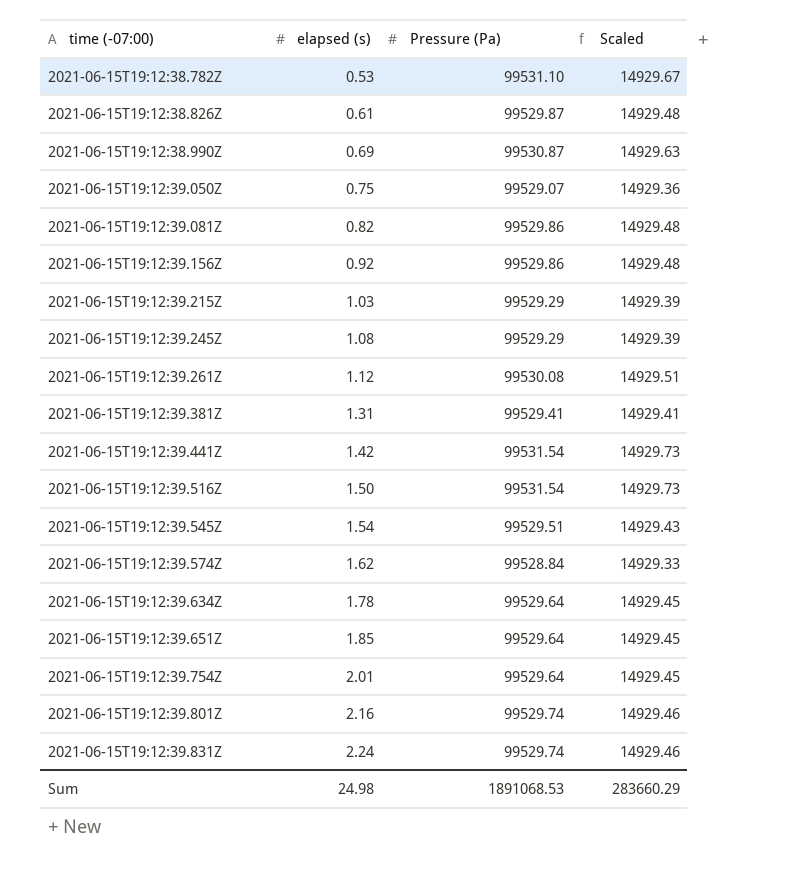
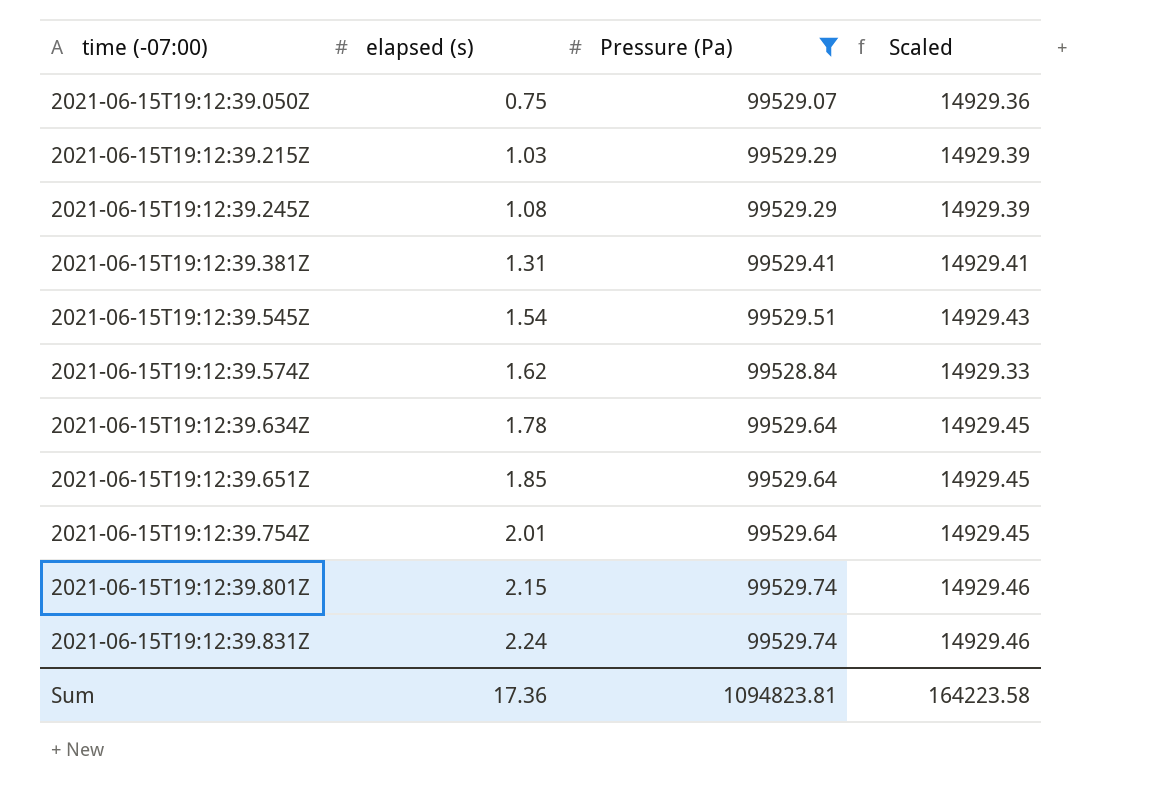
filter: none -> Pressure (Pa) <= 99529.74
2021-06-15T19:12:39.801Z | elapsed (s): 2.16 -> 2.15
Sum | elapsed (s): 24.98 -> 17.36
Sum | Pressure (Pa): 1891068.53 -> 1094823.81
Sum | Scaled: 283660.29 -> 164223.58

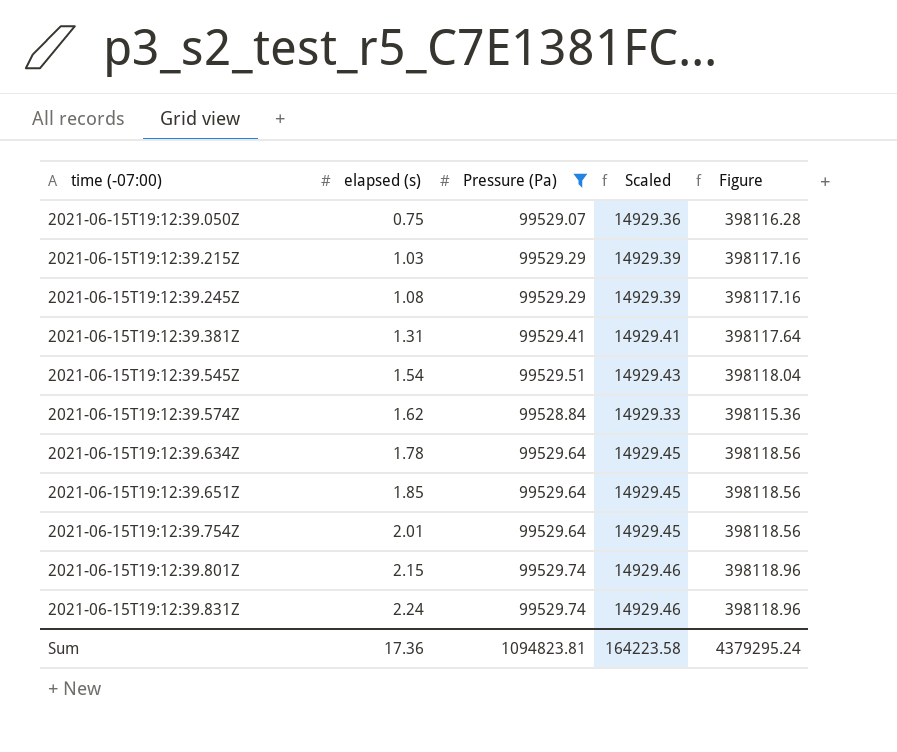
column Figure | formula: none -> [Pressure (Pa)] * 4

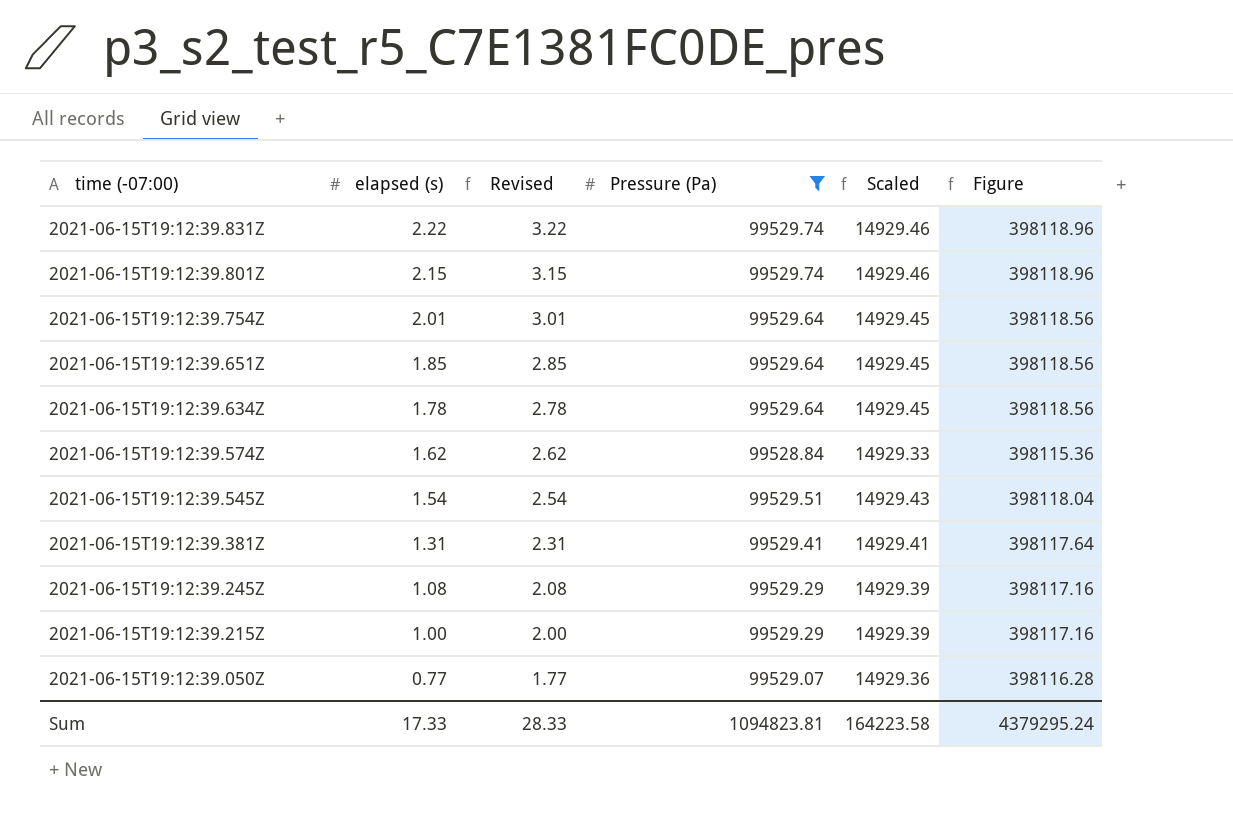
row order: time (-07:00) ascending -> time (-07:00) descending
column Revised | formula: none -> [elapsed (s)] + 1
2021-06-15T19:12:39.831Z | elapsed (s): 2.24 -> 2.22
2021-06-15T19:12:39.215Z | elapsed (s): 1.03 -> 1.00
2021-06-15T19:12:39.050Z | elapsed (s): 0.75 -> 0.77
Sum | elapsed (s): 17.36 -> 17.33

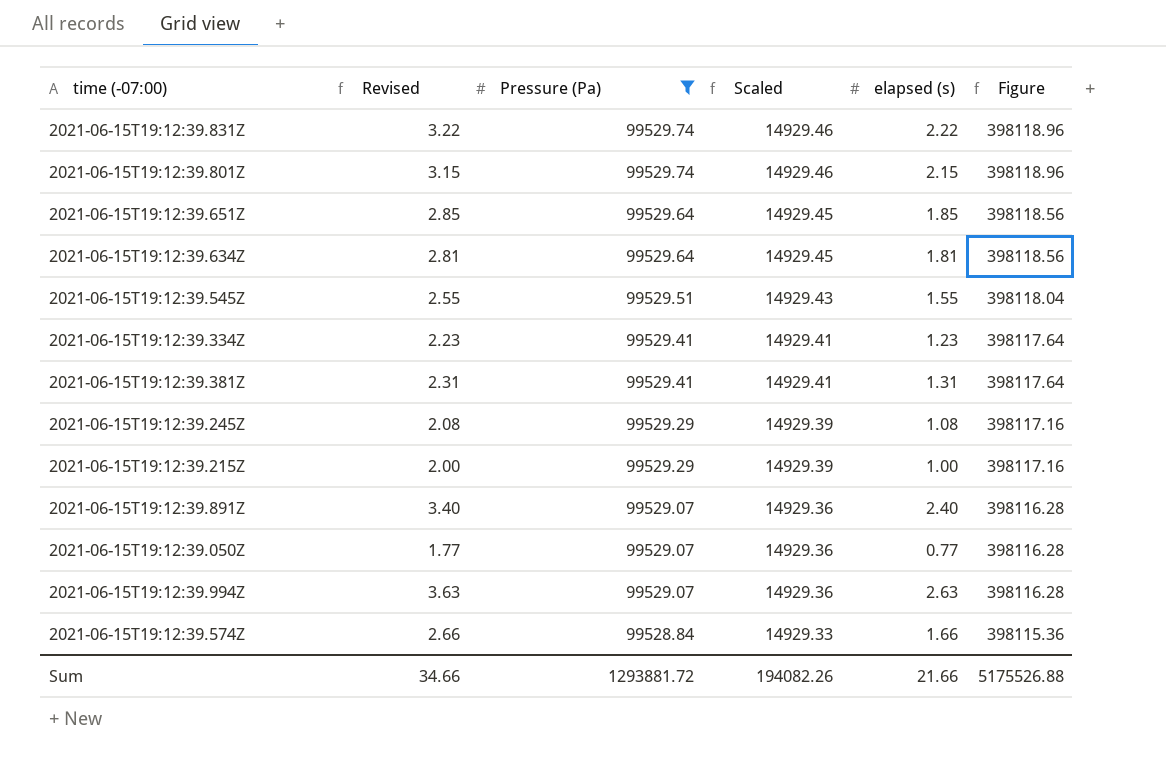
row order: time (-07:00) descending -> Pressure (Pa) descending
column elapsed (s) | position: 2 -> 5
row 2021-06-15T19:12:39.754Z: 2.01 | 3.01 | 99529.64 | 14929.45 | 398118.56 -> none
2021-06-15T19:12:39.634Z | Revised: 2.78 -> 2.81
2021-06-15T19:12:39.634Z | elapsed (s): 1.78 -> 1.81
2021-06-15T19:12:39.545Z | Revised: 2.54 -> 2.55
2021-06-15T19:12:39.545Z | elapsed (s): 1.54 -> 1.55
row 2021-06-15T19:12:39.334Z: none -> 2.23 | 99529.41 | 14929.41 | 1.23 | 398117.64
row 2021-06-15T19:12:39.891Z: none -> 3.40 | 99529.07 | 14929.36 | 2.40 | 398116.28
row 2021-06-15T19:12:39.994Z: none -> 3.63 | 99529.07 | 14929.36 | 2.63 | 398116.28
2021-06-15T19:12:39.574Z | Revised: 2.62 -> 2.66
2021-06-15T19:12:39.574Z | elapsed (s): 1.62 -> 1.66
Sum | Revised: 28.33 -> 34.66
Sum | Pressure (Pa): 1094823.81 -> 1293881.72
Sum | Scaled: 164223.58 -> 194082.26
Sum | elapsed (s): 17.33 -> 21.66
Sum | Figure: 4379295.24 -> 5175526.88

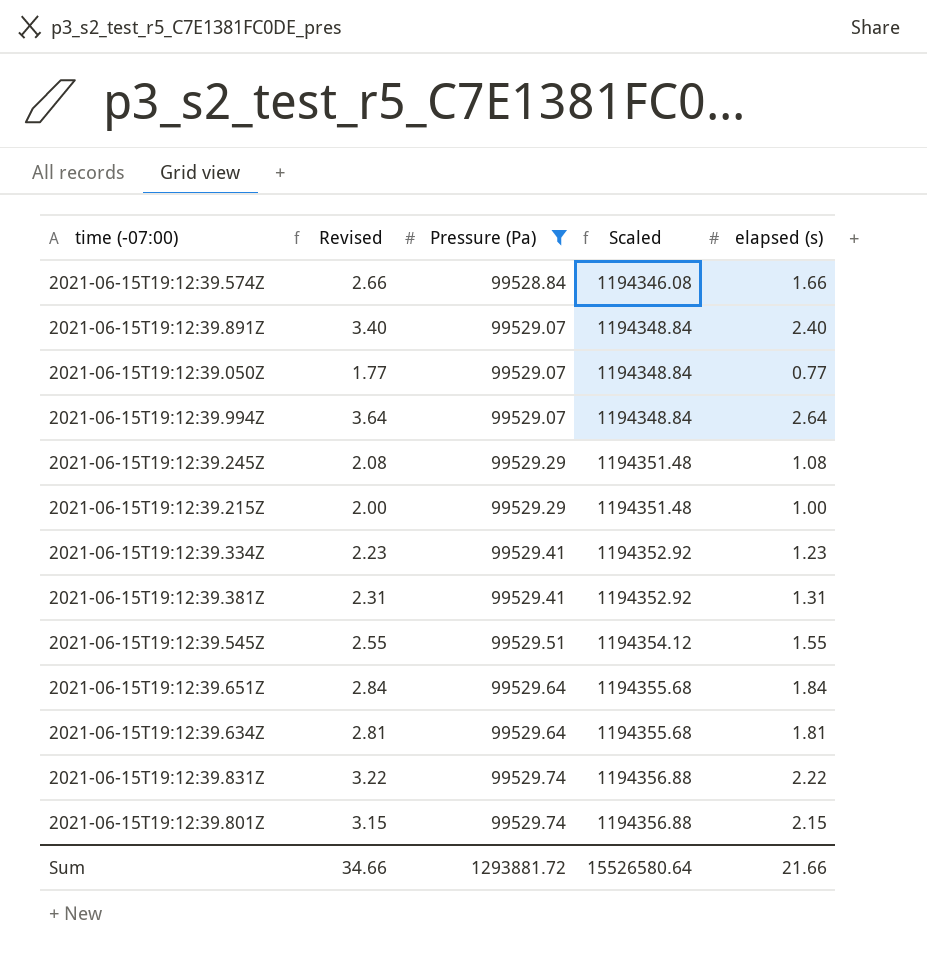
row order: Pressure (Pa) descending -> Pressure (Pa) ascending
column Figure | formula: [Pressure (Pa)] * 4 -> none
column Scaled | formula: [Pressure (Pa)] * 0.15 -> [Pressure (Pa)] * 12
2021-06-15T19:12:39.994Z | Revised: 3.63 -> 3.64
2021-06-15T19:12:39.994Z | elapsed (s): 2.63 -> 2.64
2021-06-15T19:12:39.651Z | Revised: 2.85 -> 2.84
2021-06-15T19:12:39.651Z | elapsed (s): 1.85 -> 1.84
Sum | Scaled: 194082.26 -> 15526580.64

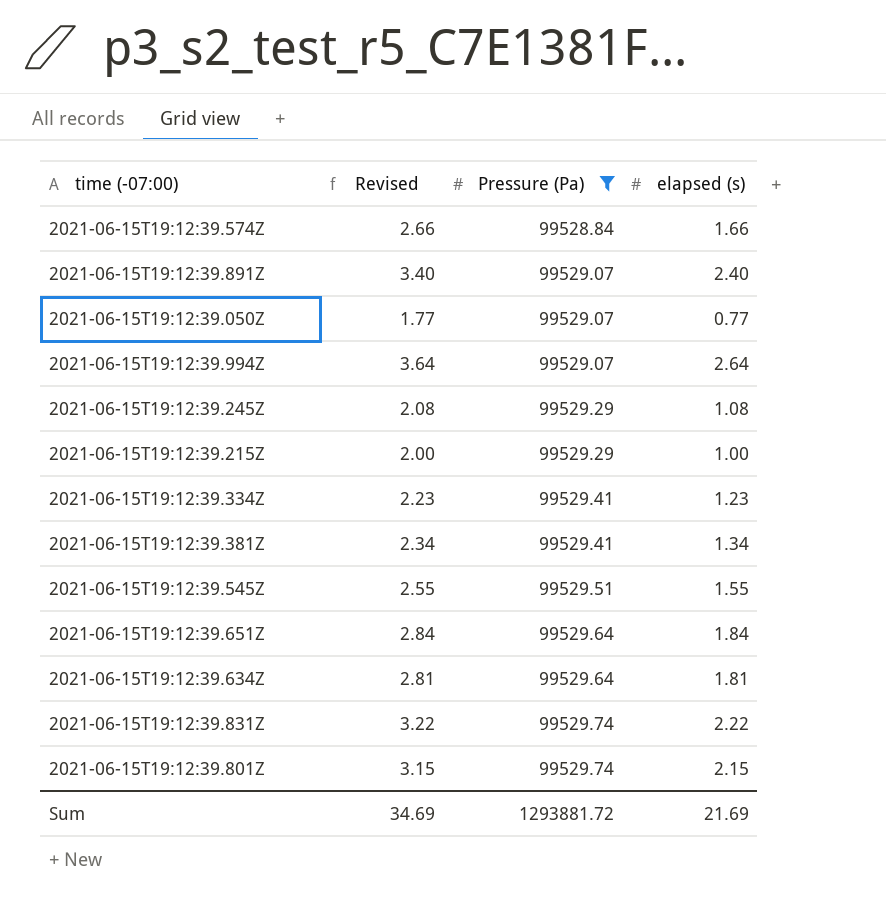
column Scaled | formula: [Pressure (Pa)] * 12 -> none
2021-06-15T19:12:39.381Z | Revised: 2.31 -> 2.34
2021-06-15T19:12:39.381Z | elapsed (s): 1.31 -> 1.34
Sum | Revised: 34.66 -> 34.69
Sum | elapsed (s): 21.66 -> 21.69

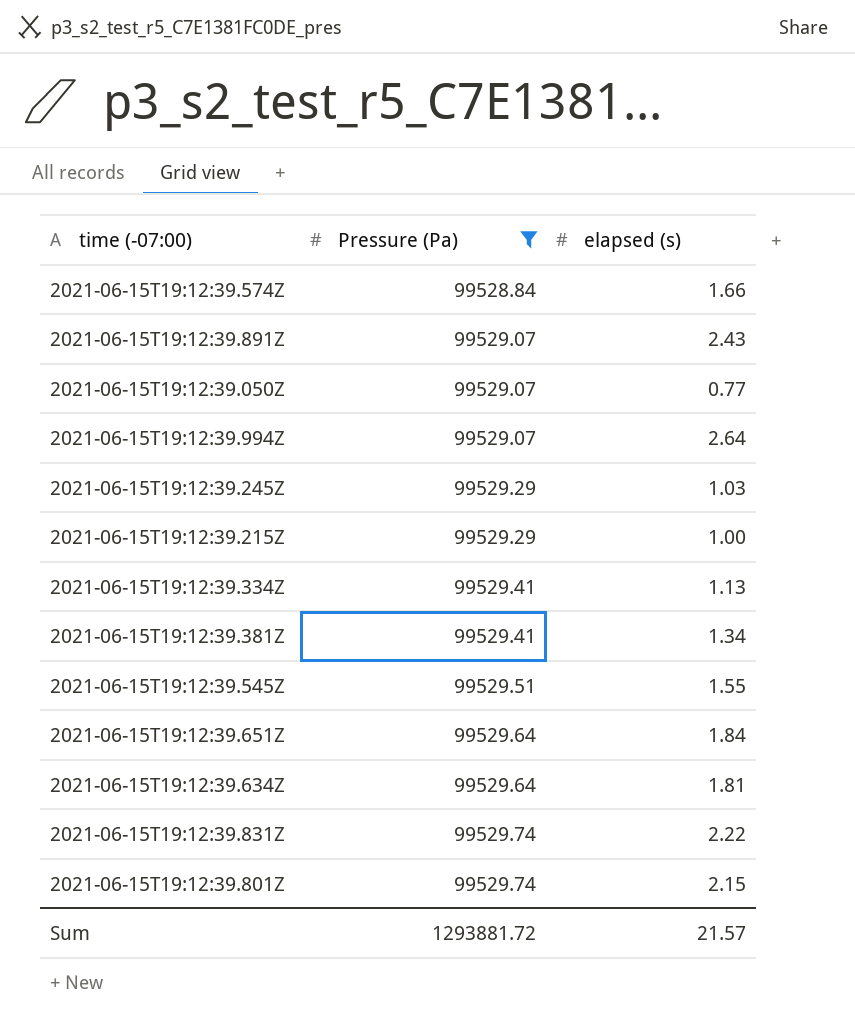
column Revised | formula: [elapsed (s)] + 1 -> none
2021-06-15T19:12:39.891Z | elapsed (s): 2.40 -> 2.43
2021-06-15T19:12:39.245Z | elapsed (s): 1.08 -> 1.03
2021-06-15T19:12:39.334Z | elapsed (s): 1.23 -> 1.13
Sum | elapsed (s): 21.69 -> 21.57

